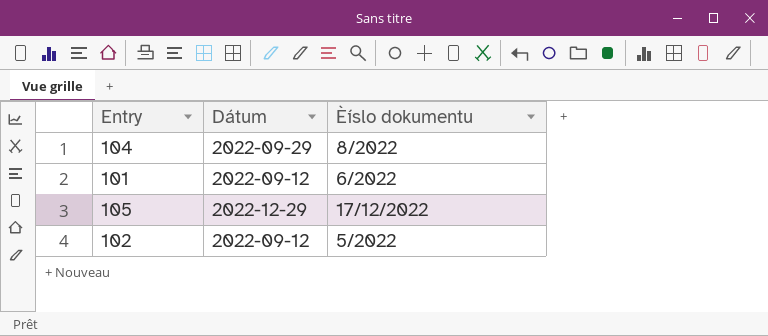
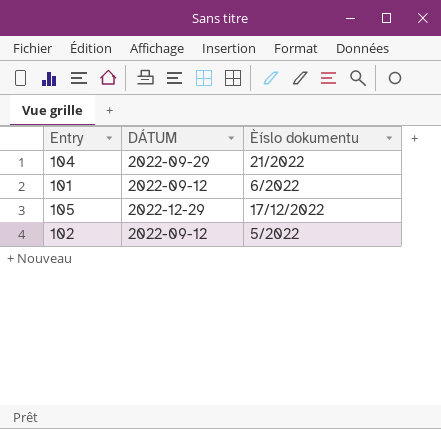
column name: Dátum -> DÁTUM
104 | Èíslo dokumentu: 8/2022 -> 21/2022

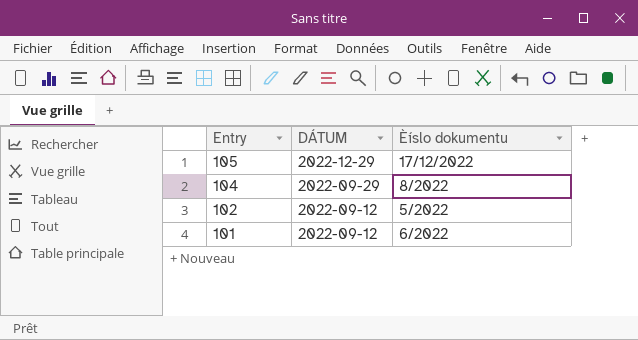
row order: none -> Entry descending
104 | Èíslo dokumentu: 21/2022 -> 8/2022

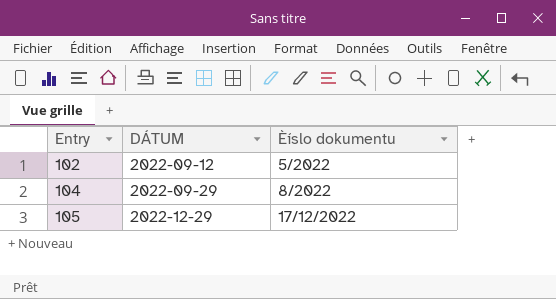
row order: Entry descending -> Entry ascending
row 101: 2022-09-12 | 6/2022 -> none

